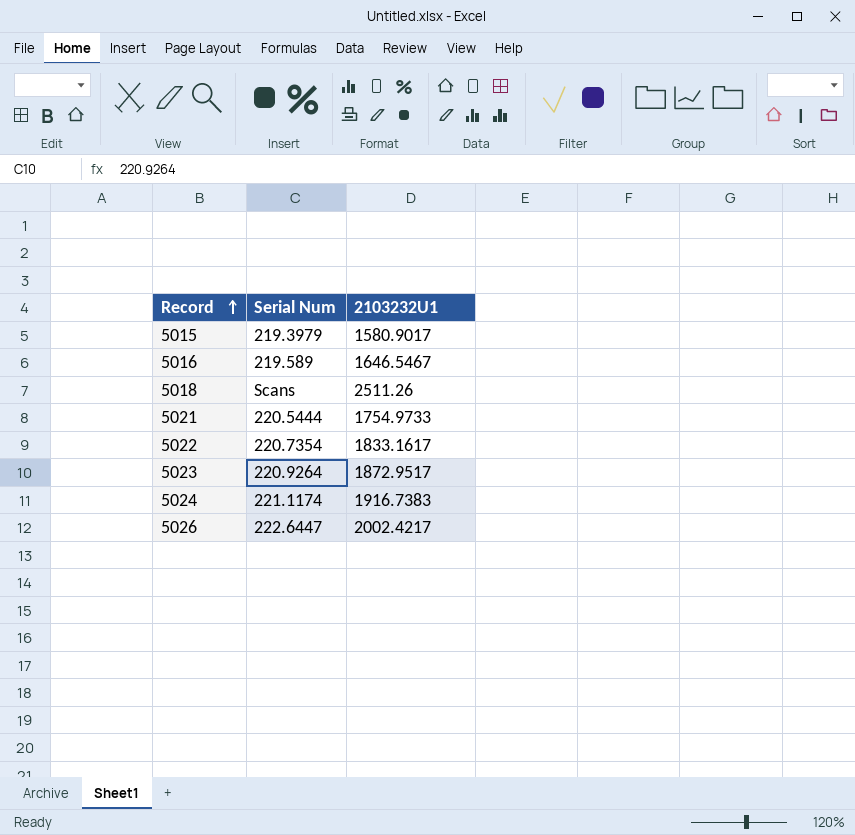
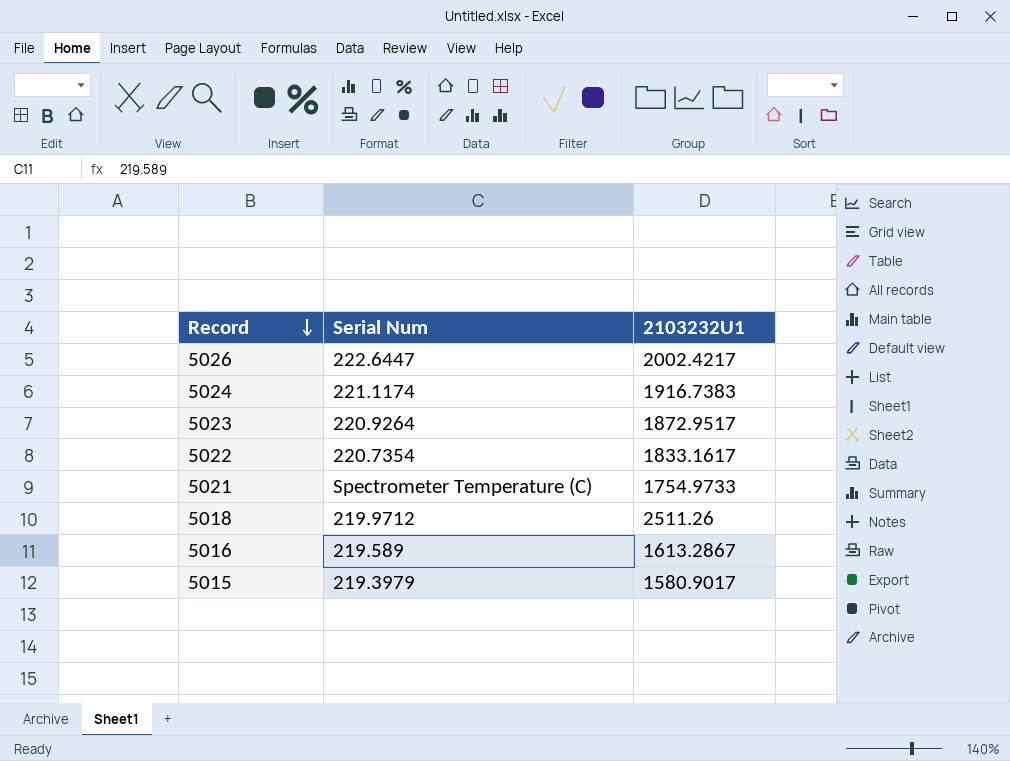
row order: Record ascending -> Record descending
5021 | Serial Num: 220.5444 -> Spectrometer Temperature (C)
5018 | Serial Num: Scans -> 219.9712
5016 | 2103232U1: 1646.5467 -> 1613.2867

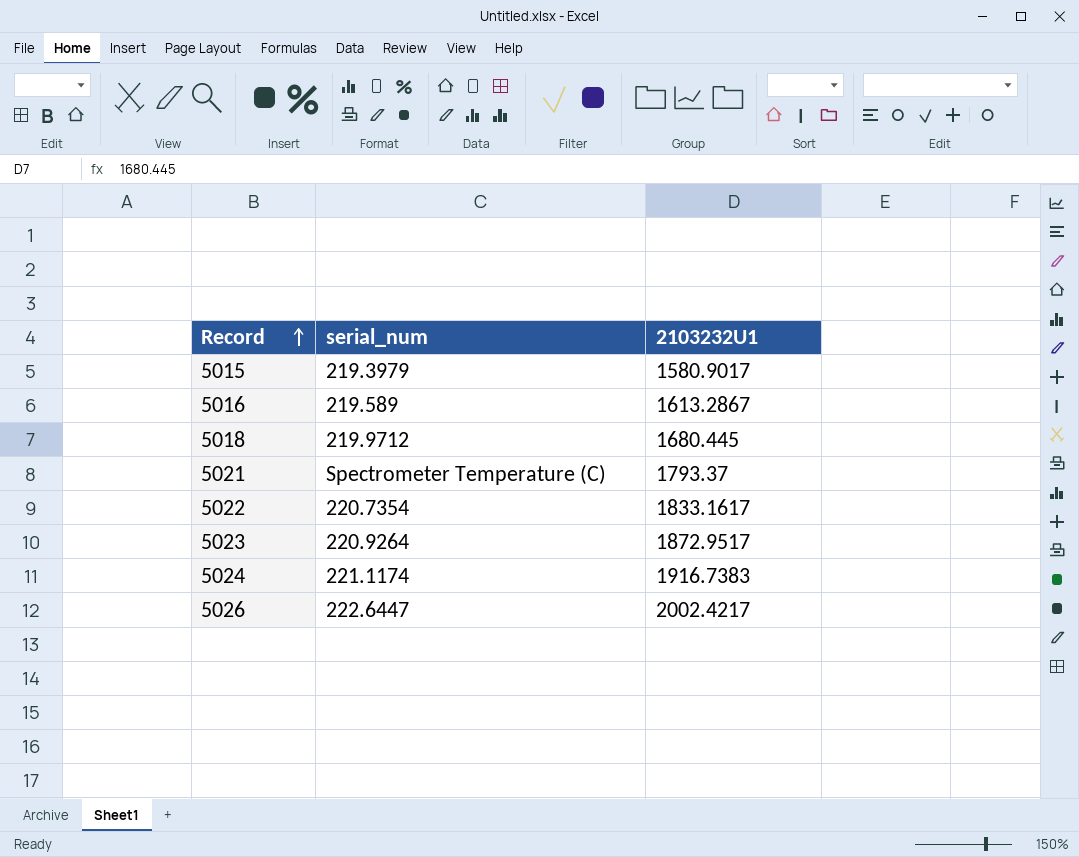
row order: Record descending -> Record ascending
column name: Serial Num -> serial_num
5018 | 2103232U1: 2511.26 -> 1680.445
5021 | 2103232U1: 1754.9733 -> 1793.37

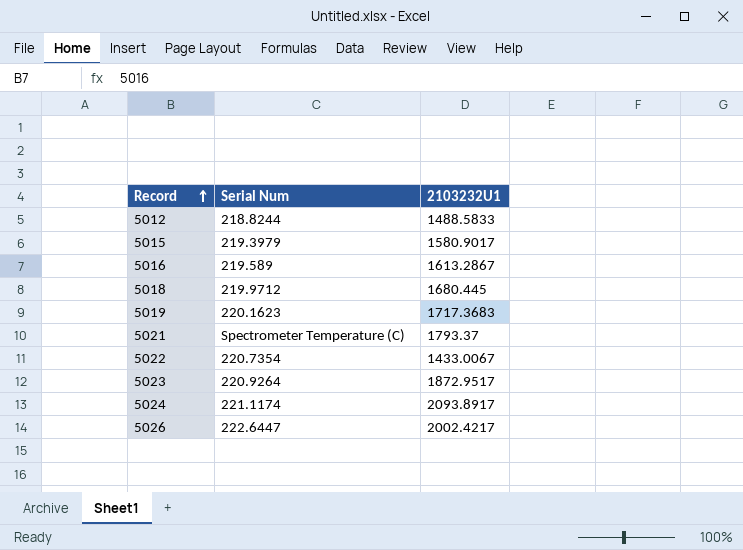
column name: serial_num -> Serial Num
row 5012: none -> 218.8244 | 1488.5833
row 5019: none -> 220.1623 | 1717.3683
5022 | 2103232U1: 1833.1617 -> 1433.0067
5024 | 2103232U1: 1916.7383 -> 2093.8917

